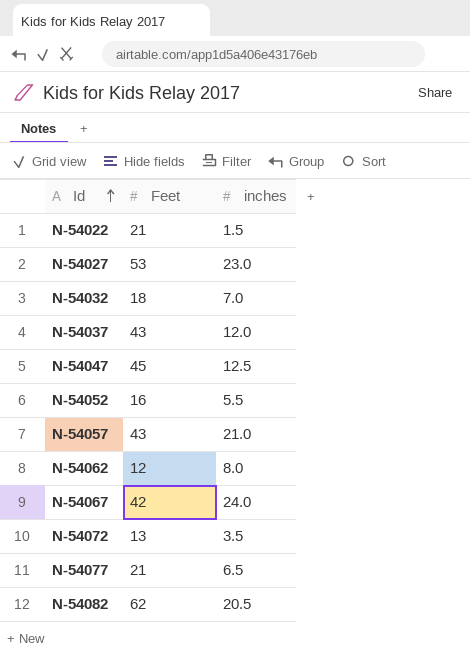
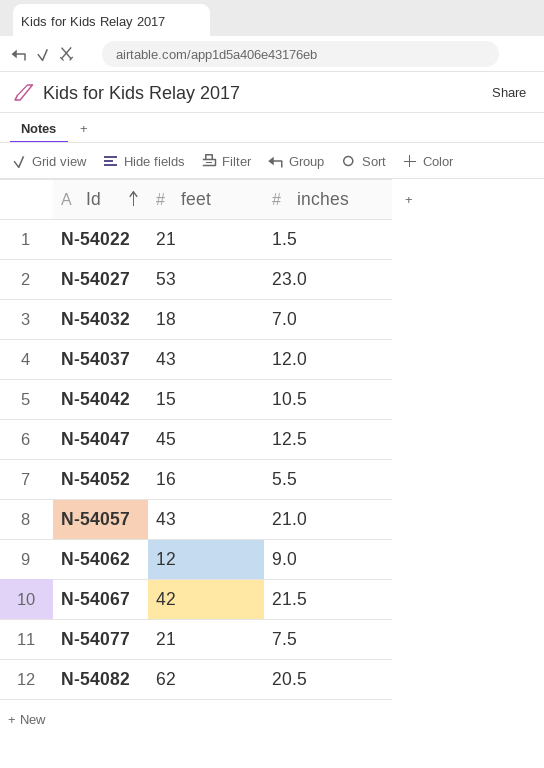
column name: Feet -> feet
row N-54072: 13 | 3.5 -> none
row N-54042: none -> 15 | 10.5
N-54062 | inches: 8.0 -> 9.0
N-54067 | inches: 24.0 -> 21.5
N-54077 | inches: 6.5 -> 7.5

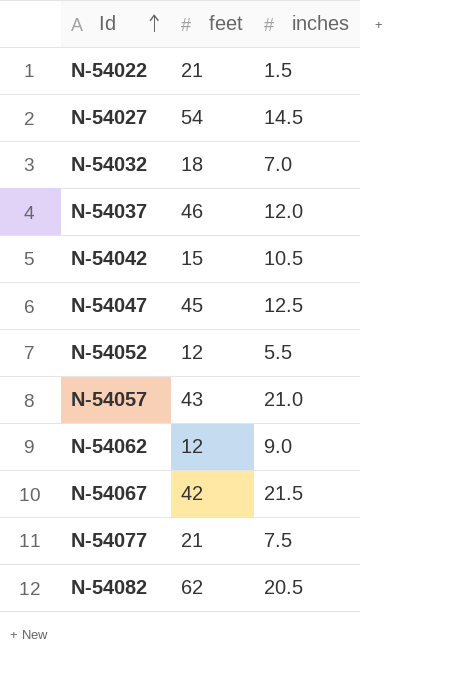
N-54027 | feet: 53 -> 54
N-54027 | inches: 23.0 -> 14.5
N-54037 | feet: 43 -> 46
N-54052 | feet: 16 -> 12

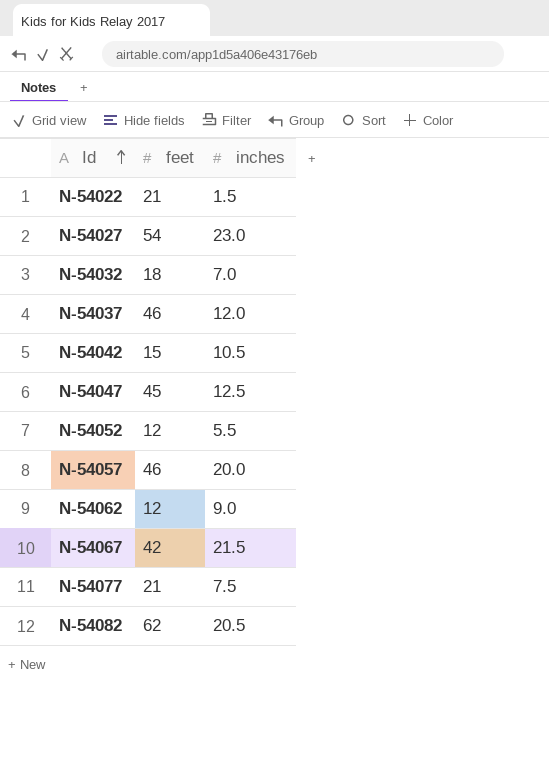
N-54027 | inches: 14.5 -> 23.0
N-54057 | feet: 43 -> 46
N-54057 | inches: 21.0 -> 20.0

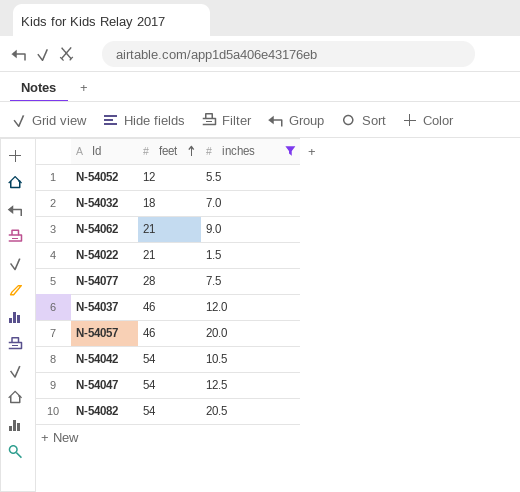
filter: none -> inches <= 20.5
row order: Id ascending -> feet ascending
N-54062 | feet: 12 -> 21
N-54077 | feet: 21 -> 28
N-54042 | feet: 15 -> 54
N-54047 | feet: 45 -> 54
N-54082 | feet: 62 -> 54

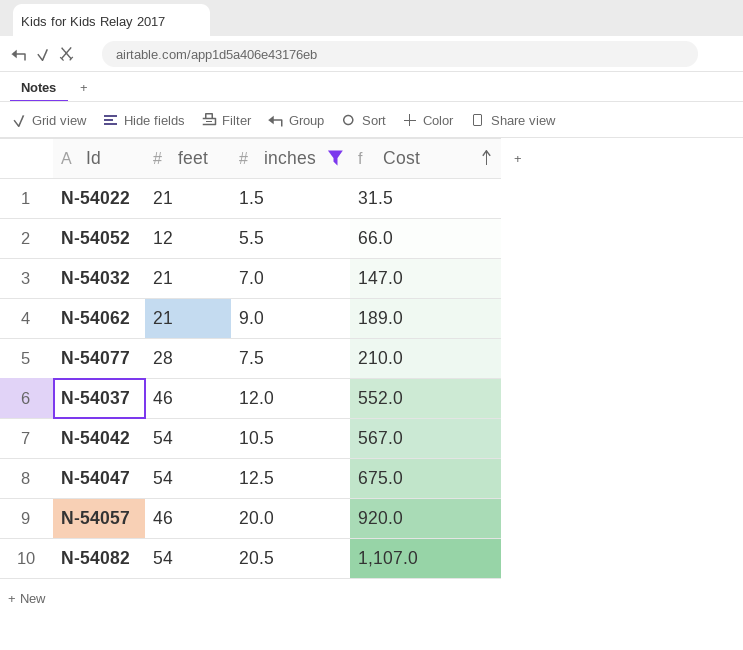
row order: feet ascending -> Cost ascending
column Cost | formula: none -> [feet] * [inches]
N-54032 | feet: 18 -> 21

